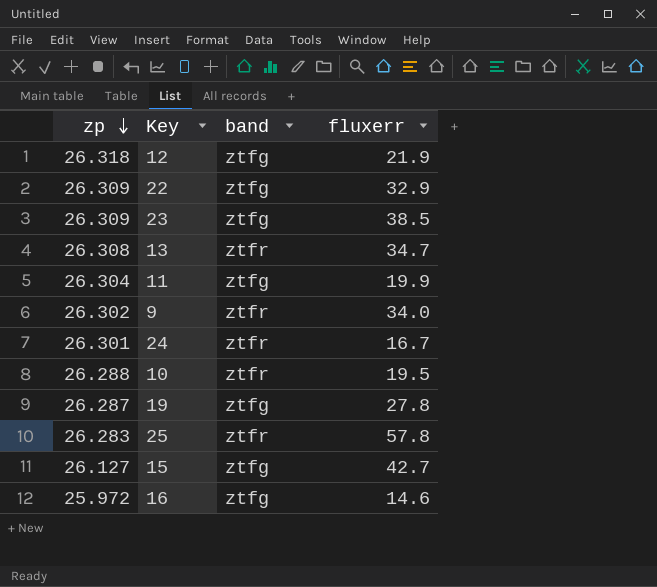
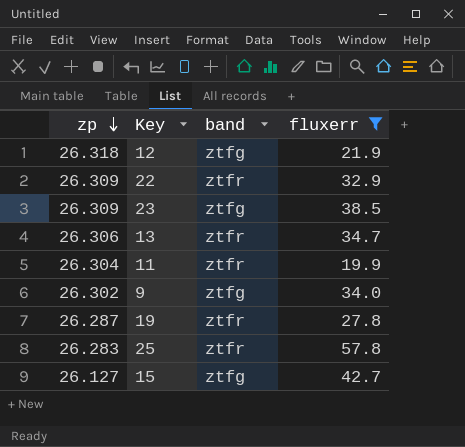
filter: none -> fluxerr >= 19.9
22 | band: ztfg -> ztfr
13 | zp: 26.308 -> 26.306
11 | band: ztfg -> ztfr
9 | band: ztfr -> ztfg
19 | band: ztfg -> ztfr

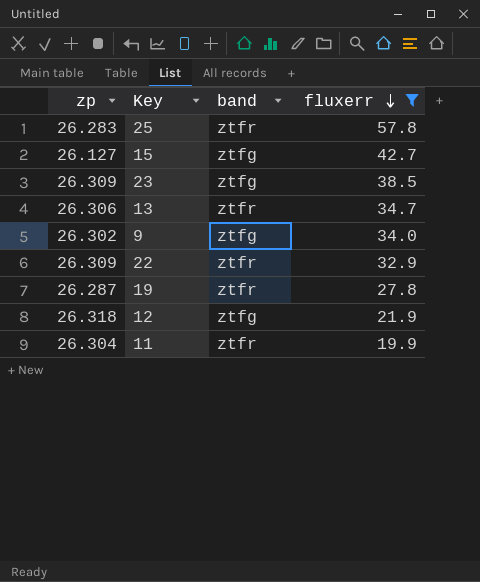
row order: zp descending -> fluxerr descending

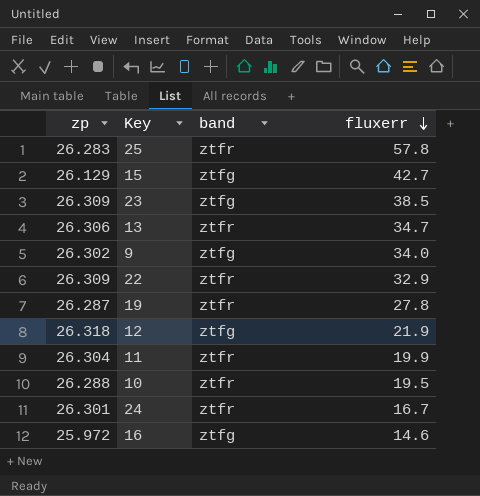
filter: fluxerr >= 19.9 -> none
15 | zp: 26.127 -> 26.129

